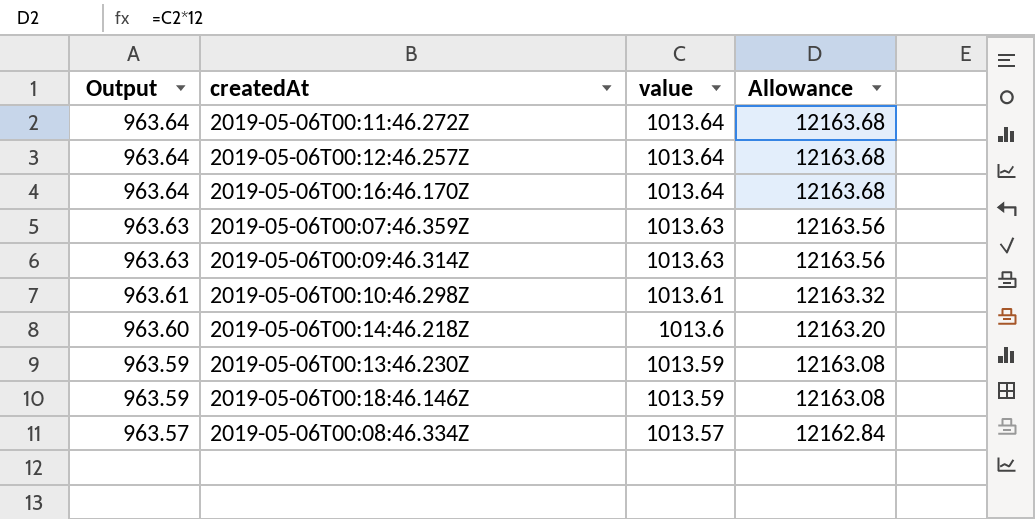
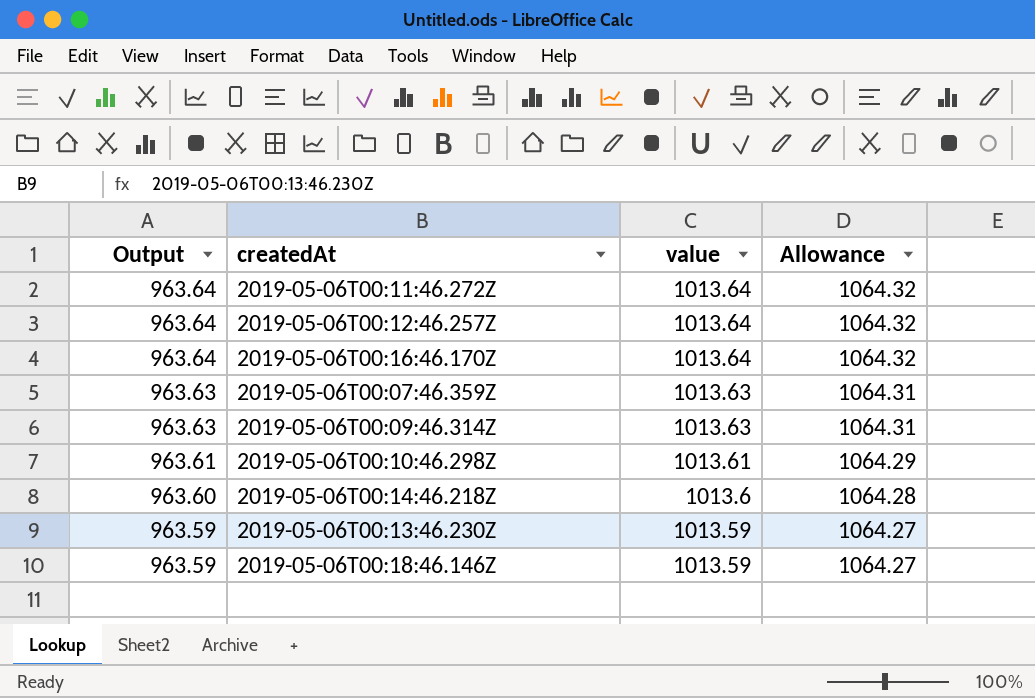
column Allowance | formula: [value] * 12 -> [value] * 1.05
row 2019-05-06T00:08:46.334Z: 963.57 | 1013.57 | 12162.84 -> none

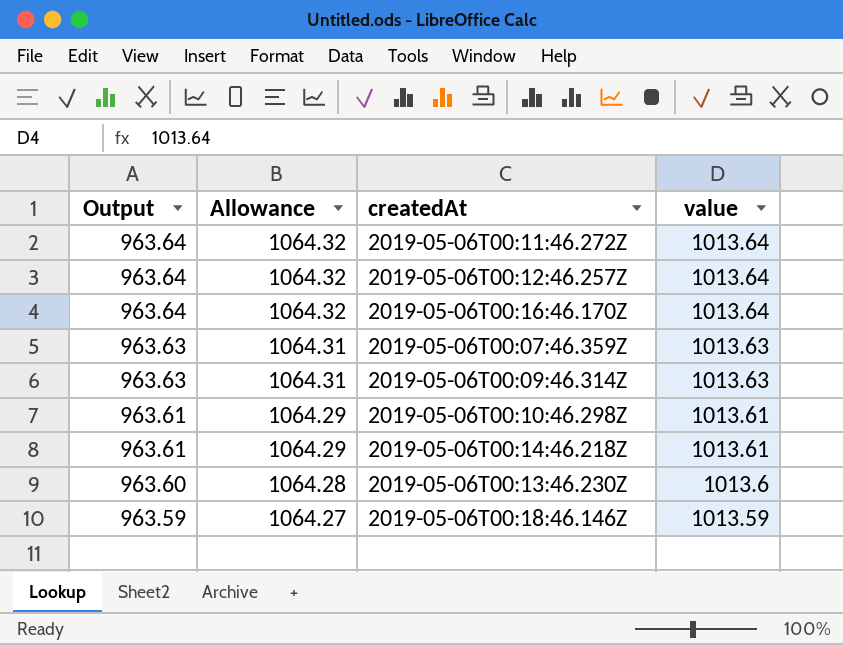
column Allowance | position: 4 -> 2
2019-05-06T00:14:46.218Z | Output: 963.60 -> 963.61
2019-05-06T00:14:46.218Z | Allowance: 1064.28 -> 1064.29
2019-05-06T00:14:46.218Z | value: 1013.6 -> 1013.61
2019-05-06T00:13:46.230Z | Output: 963.59 -> 963.60
2019-05-06T00:13:46.230Z | Allowance: 1064.27 -> 1064.28
2019-05-06T00:13:46.230Z | value: 1013.59 -> 1013.6

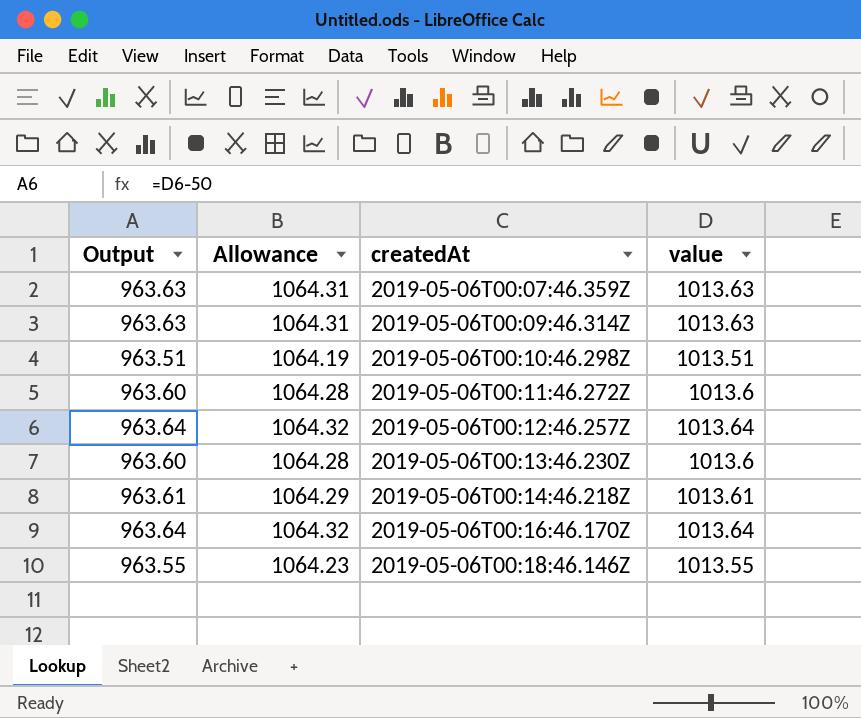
row order: Output descending -> createdAt ascending
2019-05-06T00:10:46.298Z | Output: 963.61 -> 963.51
2019-05-06T00:10:46.298Z | Allowance: 1064.29 -> 1064.19
2019-05-06T00:10:46.298Z | value: 1013.61 -> 1013.51
2019-05-06T00:11:46.272Z | Output: 963.64 -> 963.60
2019-05-06T00:11:46.272Z | Allowance: 1064.32 -> 1064.28
2019-05-06T00:11:46.272Z | value: 1013.64 -> 1013.6
2019-05-06T00:18:46.146Z | Output: 963.59 -> 963.55
2019-05-06T00:18:46.146Z | Allowance: 1064.27 -> 1064.23
2019-05-06T00:18:46.146Z | value: 1013.59 -> 1013.55

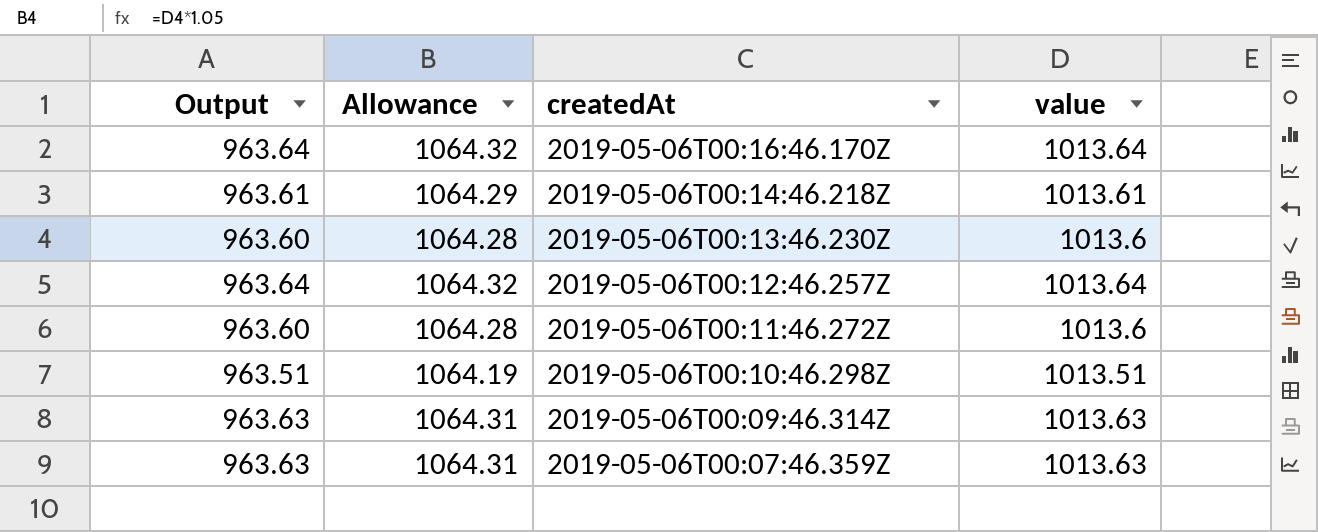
row order: createdAt ascending -> createdAt descending
row 2019-05-06T00:18:46.146Z: 963.55 | 1064.23 | 1013.55 -> none

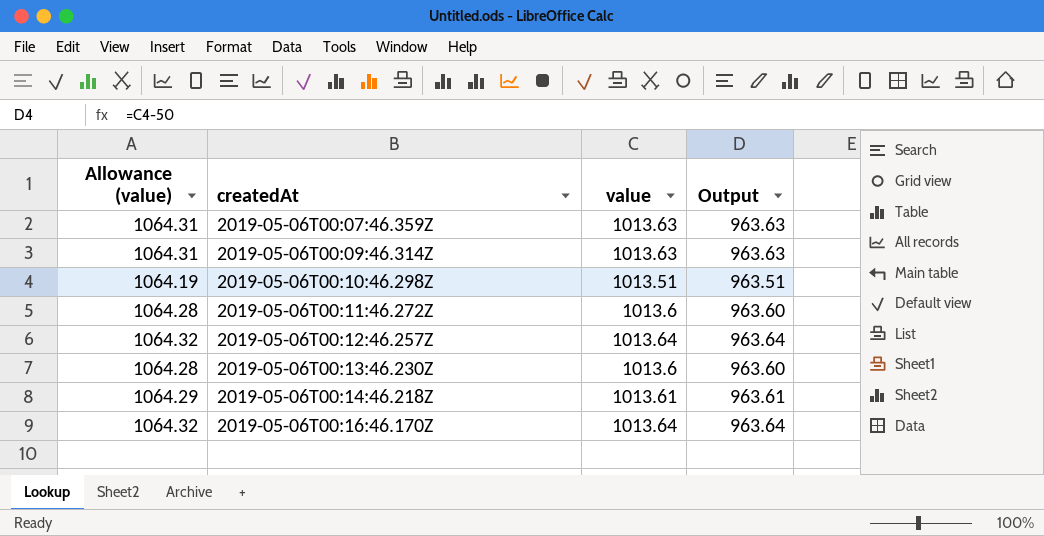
row order: createdAt descending -> createdAt ascending
column name: Allowance -> Allowance (value)
column Output | position: 1 -> 4

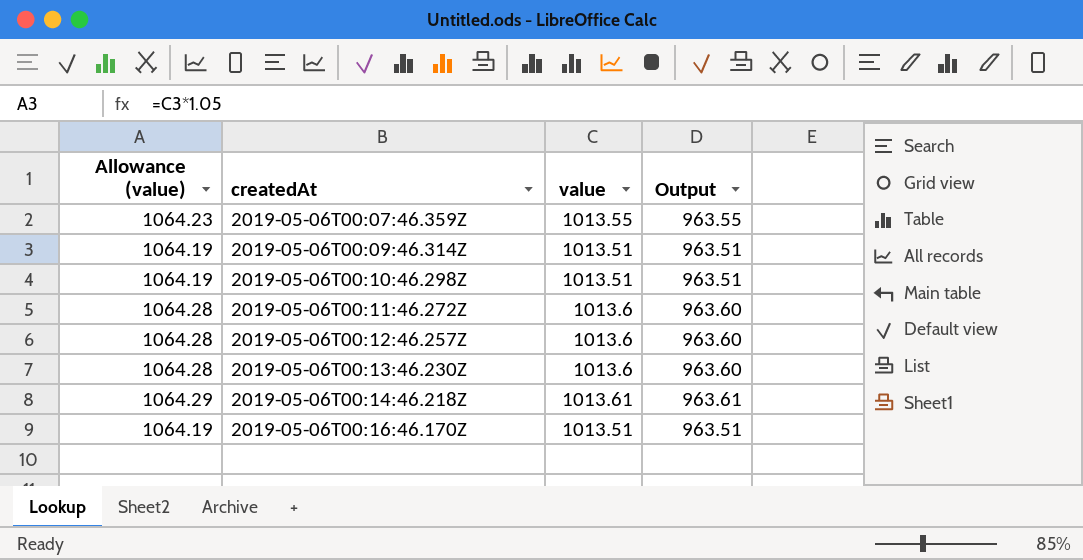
2019-05-06T00:07:46.359Z | Allowance (value): 1064.31 -> 1064.23
2019-05-06T00:07:46.359Z | value: 1013.63 -> 1013.55
2019-05-06T00:07:46.359Z | Output: 963.63 -> 963.55
2019-05-06T00:09:46.314Z | Allowance (value): 1064.31 -> 1064.19
2019-05-06T00:09:46.314Z | value: 1013.63 -> 1013.51
2019-05-06T00:09:46.314Z | Output: 963.63 -> 963.51
2019-05-06T00:12:46.257Z | Allowance (value): 1064.32 -> 1064.28
2019-05-06T00:12:46.257Z | value: 1013.64 -> 1013.6
2019-05-06T00:12:46.257Z | Output: 963.64 -> 963.60
2019-05-06T00:16:46.170Z | Allowance (value): 1064.32 -> 1064.19
2019-05-06T00:16:46.170Z | value: 1013.64 -> 1013.51
2019-05-06T00:16:46.170Z | Output: 963.64 -> 963.51

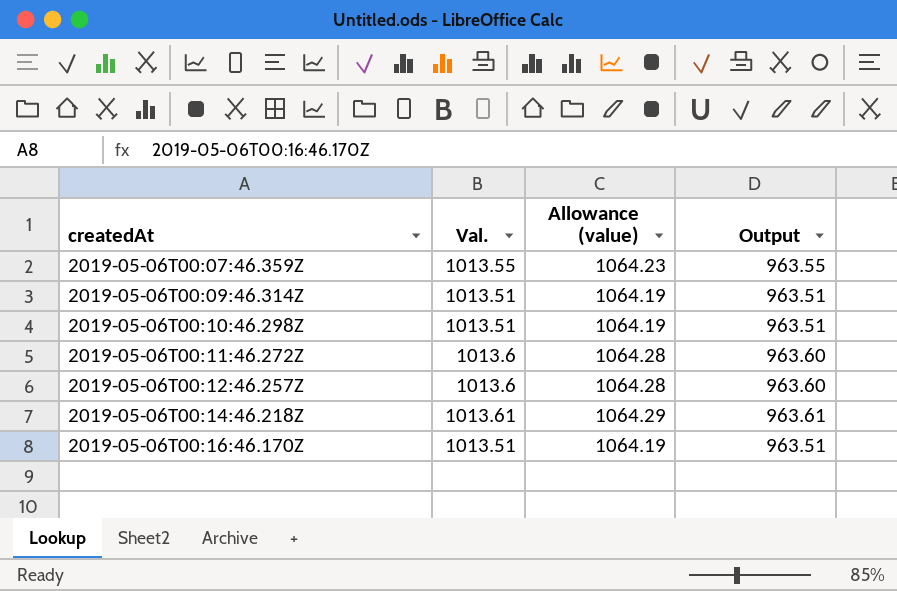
column name: value -> Val.
column Allowance (value) | position: 1 -> 3
row 2019-05-06T00:13:46.230Z: 1064.28 | 1013.6 | 963.60 -> none

